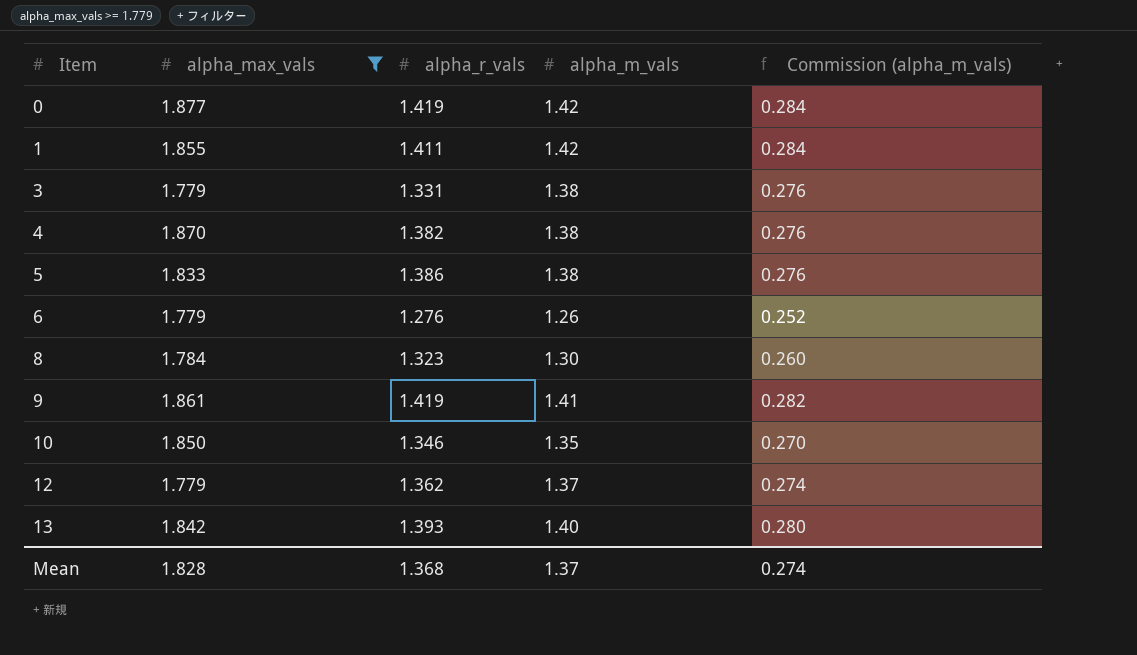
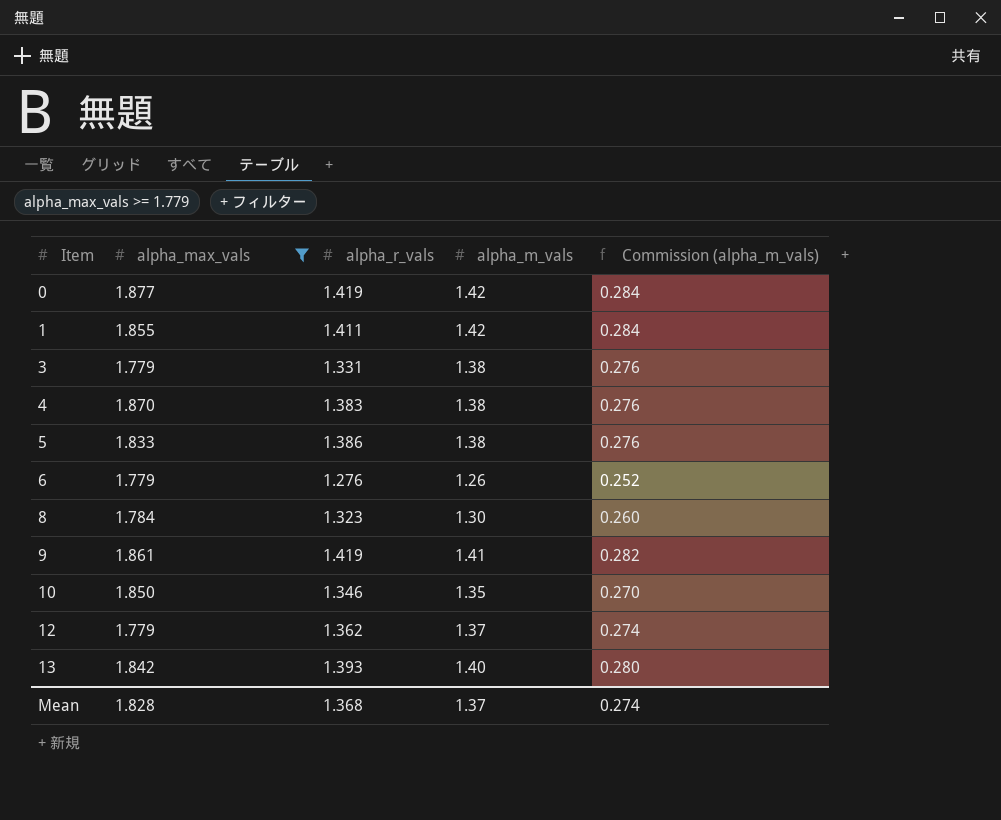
4 | alpha_r_vals: 1.382 -> 1.383

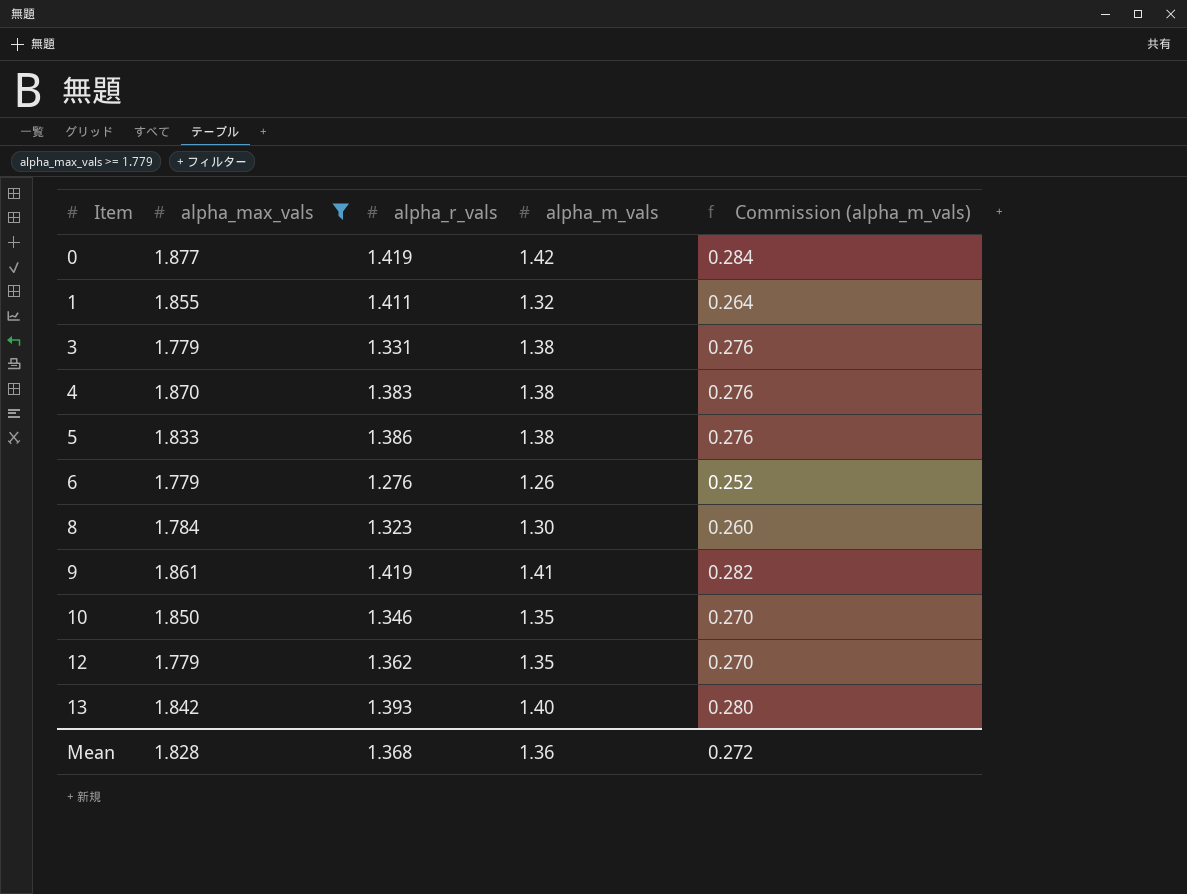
1 | alpha_m_vals: 1.42 -> 1.32
1 | Commission (alpha_m_vals): 0.284 -> 0.264
12 | alpha_m_vals: 1.37 -> 1.35
12 | Commission (alpha_m_vals): 0.274 -> 0.270
Mean | alpha_m_vals: 1.37 -> 1.36
Mean | Commission (alpha_m_vals): 0.274 -> 0.272

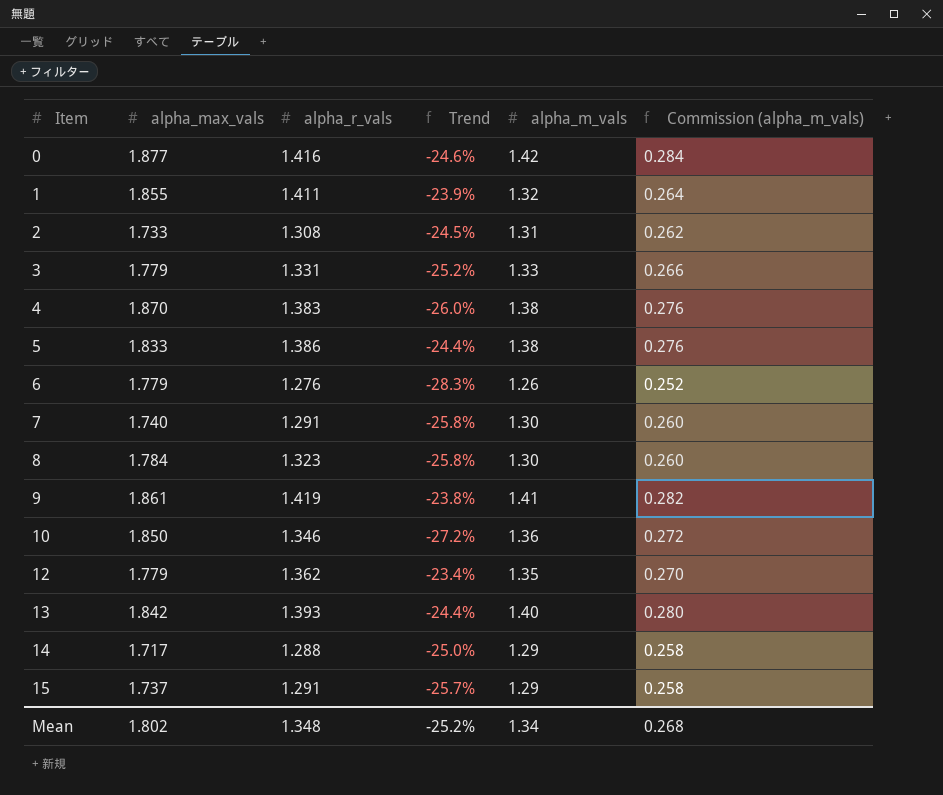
filter: alpha_max_vals >= 1.779 -> none
column Trend | formula: none -> ([alpha_r_vals] - [alpha_max_vals]) / [alpha_max_vals]
0 | alpha_r_vals: 1.419 -> 1.416
3 | alpha_m_vals: 1.38 -> 1.33
3 | Commission (alpha_m_vals): 0.276 -> 0.266
10 | alpha_m_vals: 1.35 -> 1.36
10 | Commission (alpha_m_vals): 0.270 -> 0.272
Mean | alpha_max_vals: 1.828 -> 1.802
Mean | alpha_r_vals: 1.368 -> 1.348
Mean | alpha_m_vals: 1.36 -> 1.34
Mean | Commission (alpha_m_vals): 0.272 -> 0.268

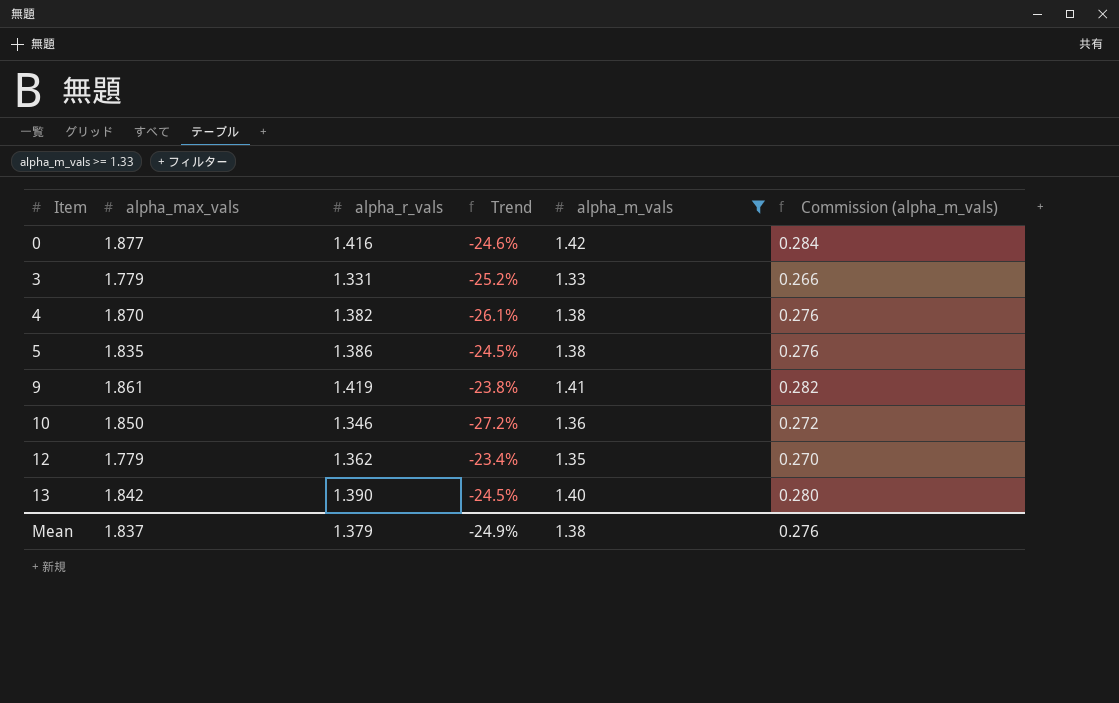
filter: none -> alpha_m_vals >= 1.33
4 | alpha_r_vals: 1.383 -> 1.382
4 | Trend: -26.0% -> -26.1%
5 | alpha_max_vals: 1.833 -> 1.835
5 | Trend: -24.4% -> -24.5%
13 | alpha_r_vals: 1.393 -> 1.390
13 | Trend: -24.4% -> -24.5%
Mean | alpha_max_vals: 1.802 -> 1.837
Mean | alpha_r_vals: 1.348 -> 1.379
Mean | Trend: -25.2% -> -24.9%
Mean | alpha_m_vals: 1.34 -> 1.38
Mean | Commission (alpha_m_vals): 0.268 -> 0.276

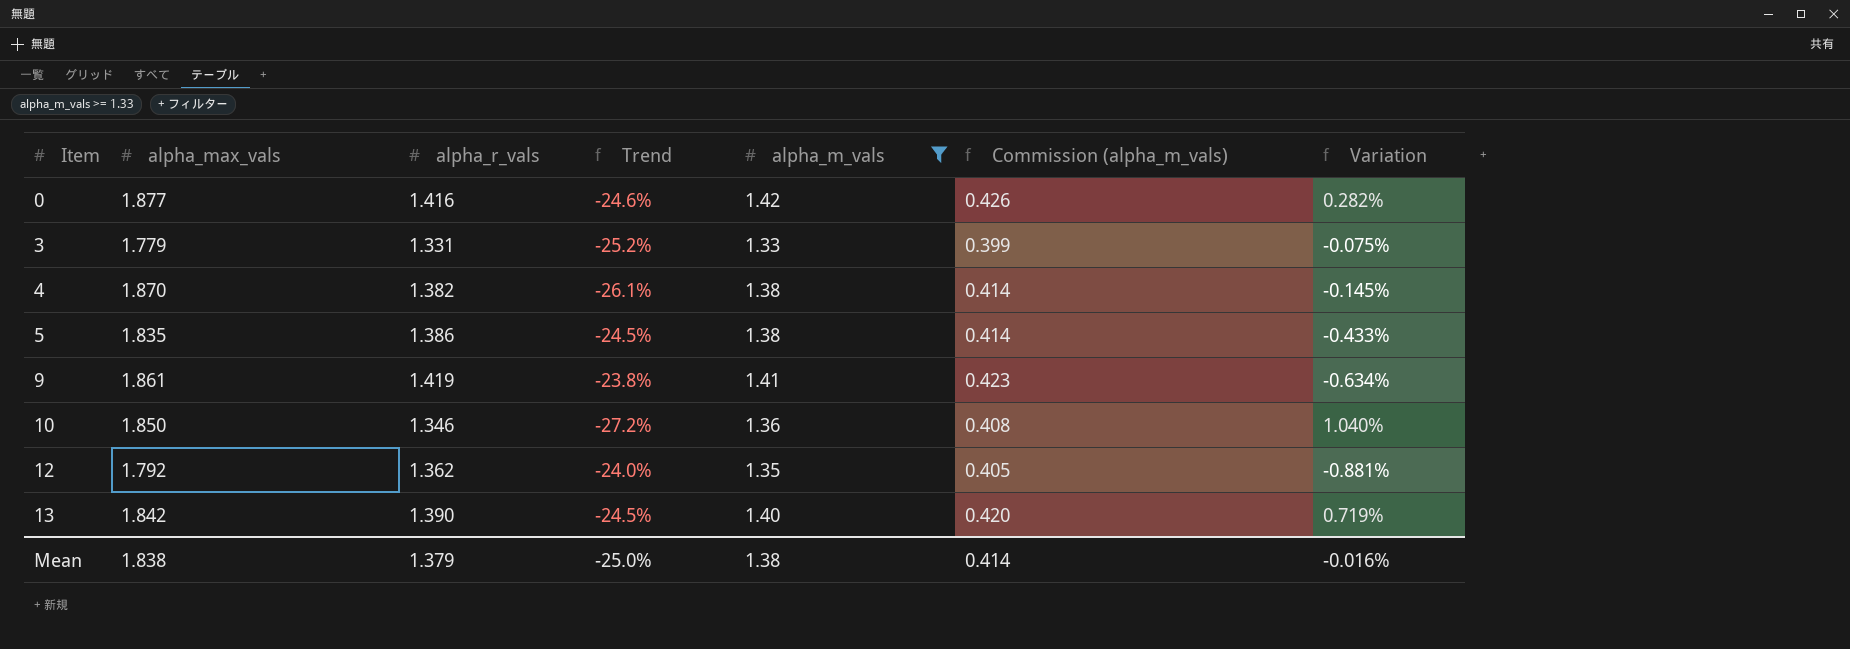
column Commission (alpha_m_vals) | formula: [alpha_m_vals] * 0.2 -> [alpha_m_vals] * 0.3
column Variation | formula: none -> ([alpha_m_vals] - [alpha_r_vals]) / [alpha_r_vals]
12 | alpha_max_vals: 1.779 -> 1.792
12 | Trend: -23.4% -> -24.0%
Mean | alpha_max_vals: 1.837 -> 1.838
Mean | Trend: -24.9% -> -25.0%
Mean | Commission (alpha_m_vals): 0.276 -> 0.414

